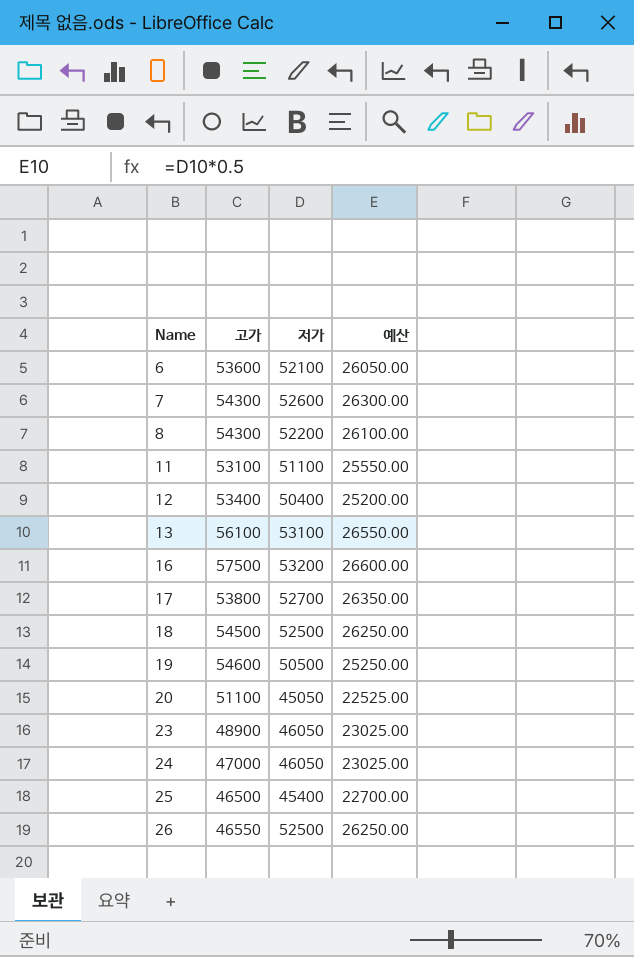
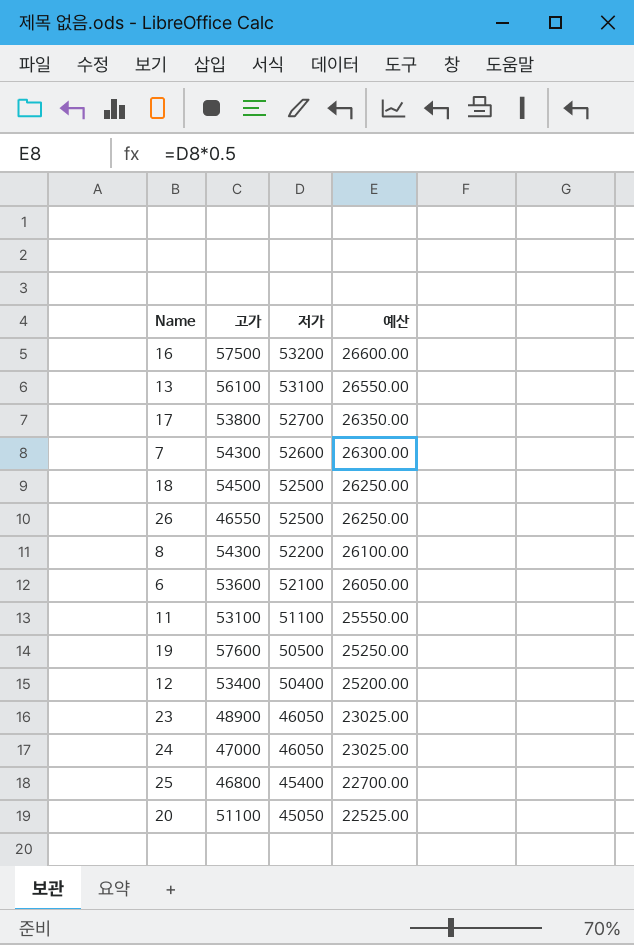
row order: Name ascending -> 저가 descending
19 | 고가: 54600 -> 57600
25 | 고가: 46500 -> 46800

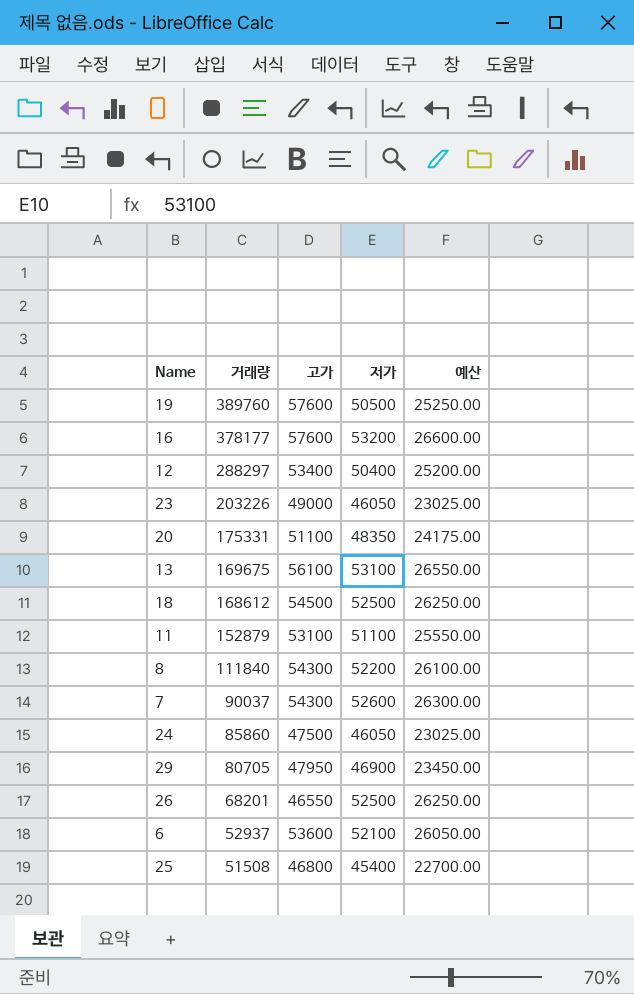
row order: 저가 descending -> 거래량 descending
column 거래량 | position: none -> 2
row 17: 53800 | 52700 | 26350.00 -> none
16 | 고가: 57500 -> 57600
23 | 고가: 48900 -> 49000
20 | 저가: 45050 -> 48350
20 | 예산: 22525.00 -> 24175.00
24 | 고가: 47000 -> 47500
row 29: none -> 80705 | 47950 | 46900 | 23450.00

